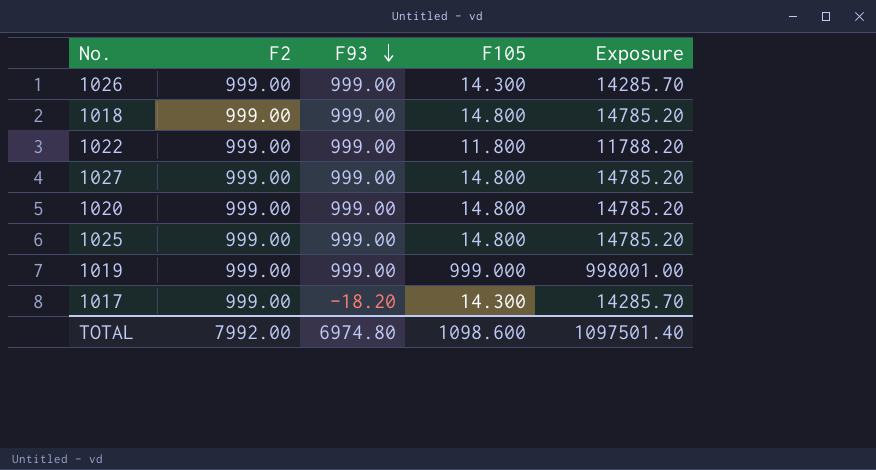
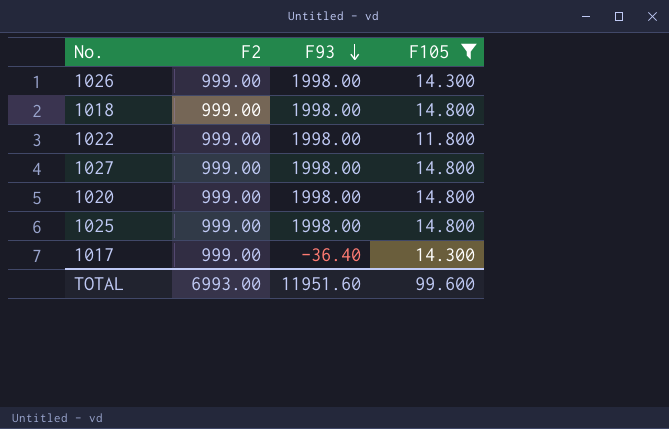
filter: none -> F105 != 999.000
column Exposure | formula: [F2] * [F105] -> none
1026 | F93: 999.00 -> 1998.00
1018 | F93: 999.00 -> 1998.00
1022 | F93: 999.00 -> 1998.00
1027 | F93: 999.00 -> 1998.00
1020 | F93: 999.00 -> 1998.00
1025 | F93: 999.00 -> 1998.00
1017 | F93: -18.20 -> -36.40
TOTAL | F2: 7992.00 -> 6993.00
TOTAL | F93: 6974.80 -> 11951.60
TOTAL | F105: 1098.600 -> 99.600

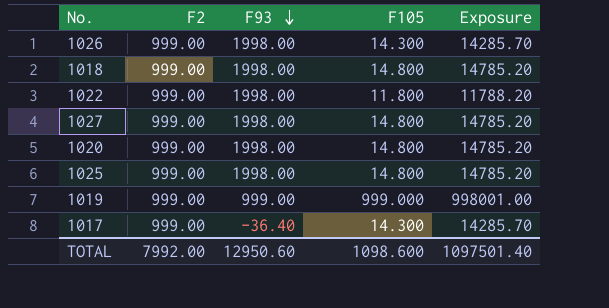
filter: F105 != 999.000 -> none
column Exposure | formula: none -> [F2] * [F105]
TOTAL | F2: 6993.00 -> 7992.00
TOTAL | F93: 11951.60 -> 12950.60
TOTAL | F105: 99.600 -> 1098.600

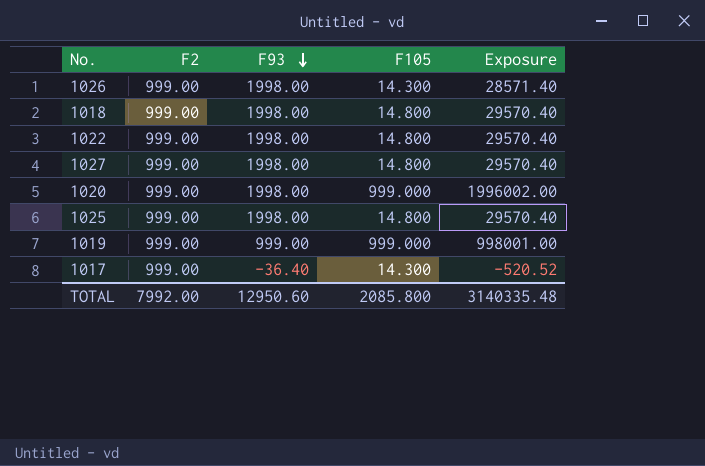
column Exposure | formula: [F2] * [F105] -> [F93] * [F105]
1022 | F105: 11.800 -> 14.800
1020 | F105: 14.800 -> 999.000
TOTAL | F105: 1098.600 -> 2085.800
TOTAL | Exposure: 1097501.40 -> 3140335.48

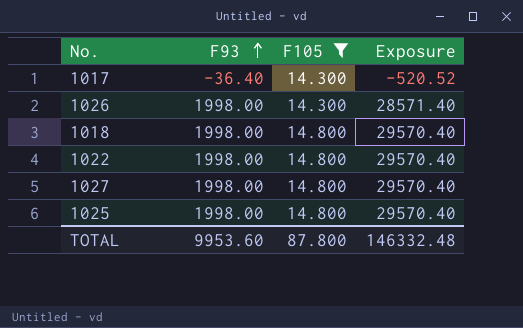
filter: none -> F105 != 999.000
row order: F93 descending -> F93 ascending
column F2 | position: 2 -> none
TOTAL | F93: 12950.60 -> 9953.60
TOTAL | F105: 2085.800 -> 87.800
TOTAL | Exposure: 3140335.48 -> 146332.48

